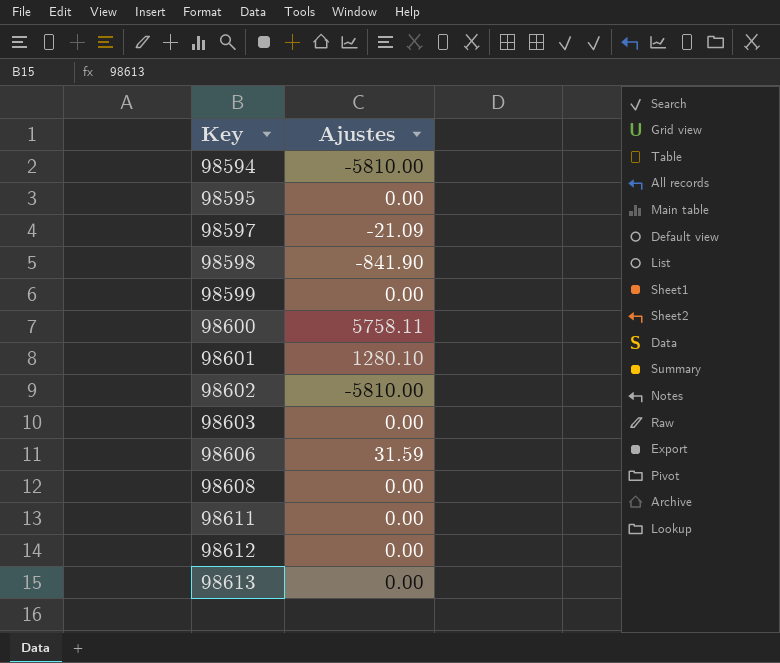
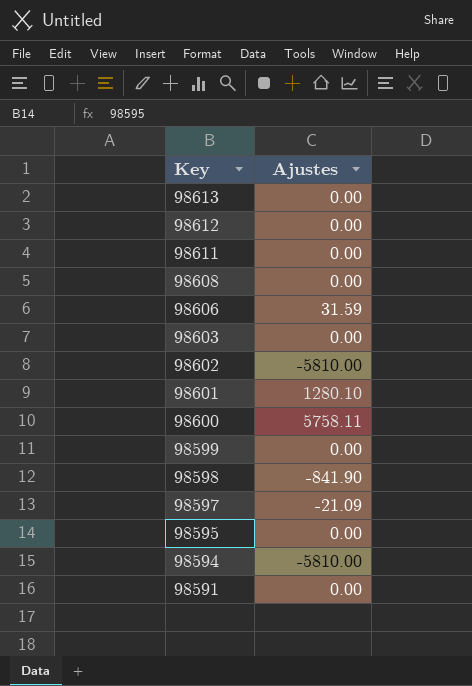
row order: Key ascending -> Key descending
row 98591: none -> 0.00

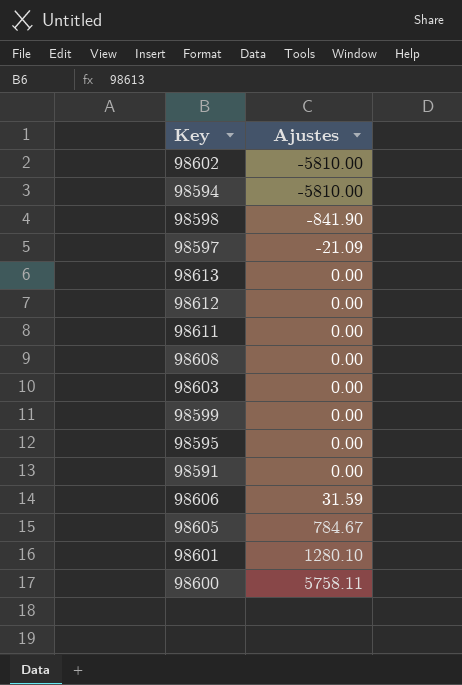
row order: Key descending -> Ajustes ascending
row 98605: none -> 784.67

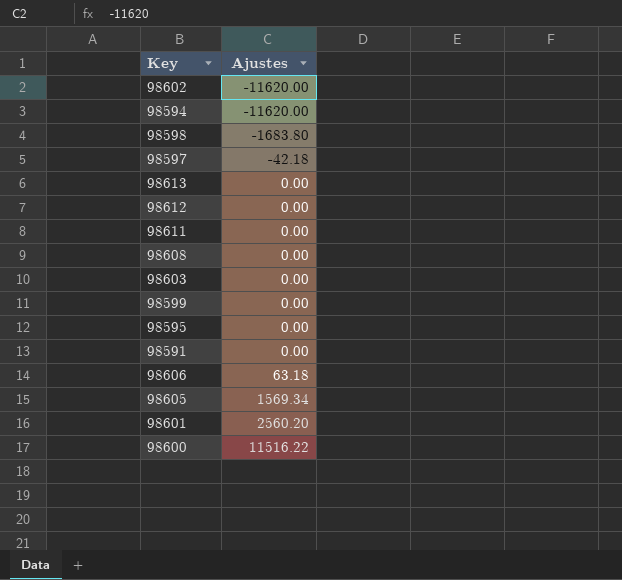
98602 | Ajustes: -5810.00 -> -11620.00
98594 | Ajustes: -5810.00 -> -11620.00
98598 | Ajustes: -841.90 -> -1683.80
98597 | Ajustes: -21.09 -> -42.18
98606 | Ajustes: 31.59 -> 63.18
98605 | Ajustes: 784.67 -> 1569.34
98601 | Ajustes: 1280.10 -> 2560.20
98600 | Ajustes: 5758.11 -> 11516.22

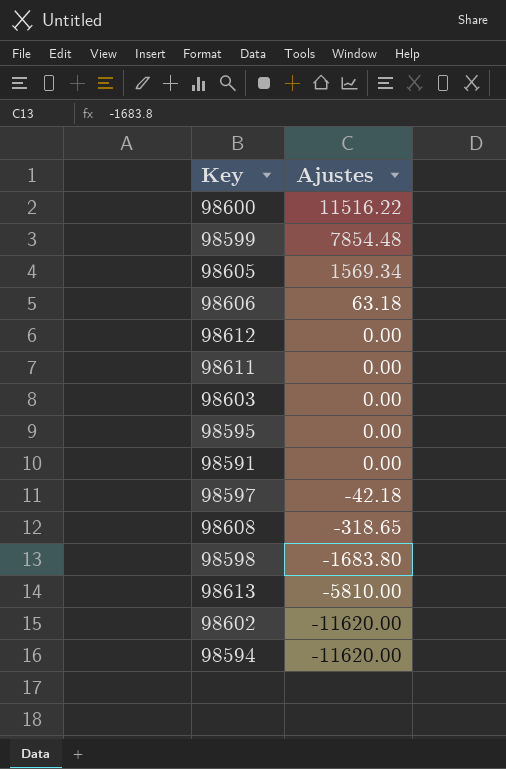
row order: Ajustes ascending -> Ajustes descending
row 98601: 2560.20 -> none
98599 | Ajustes: 0.00 -> 7854.48
98608 | Ajustes: 0.00 -> -318.65
98613 | Ajustes: 0.00 -> -5810.00

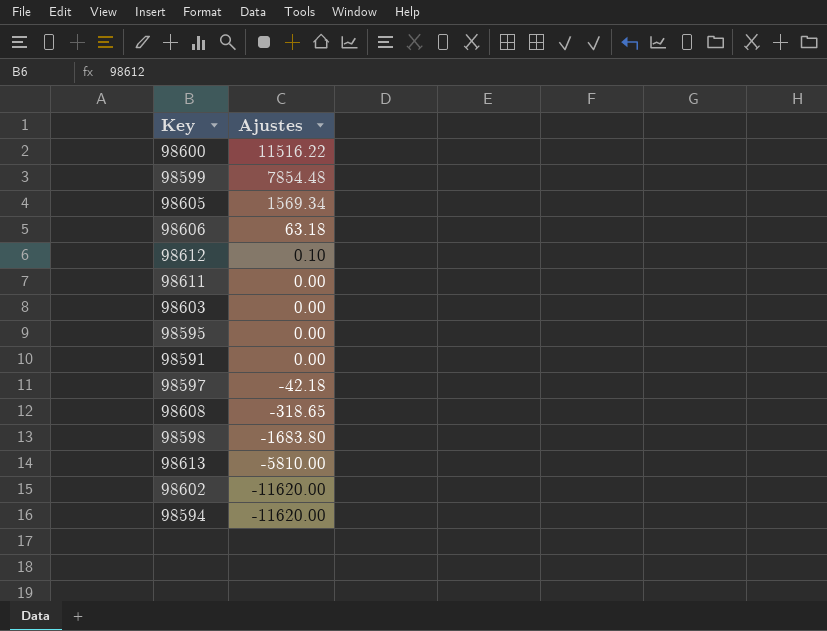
98612 | Ajustes: 0.00 -> 0.10

